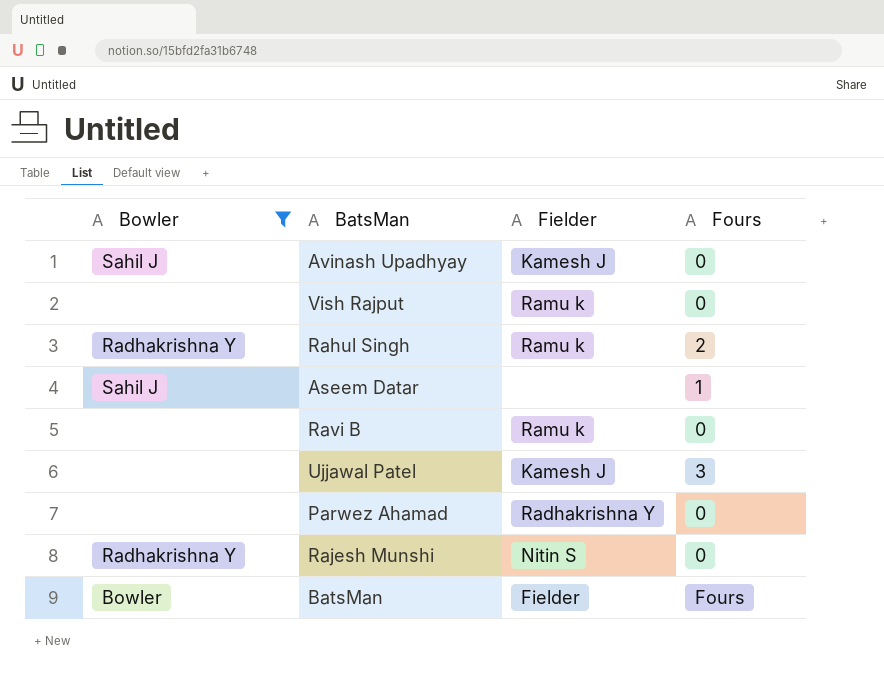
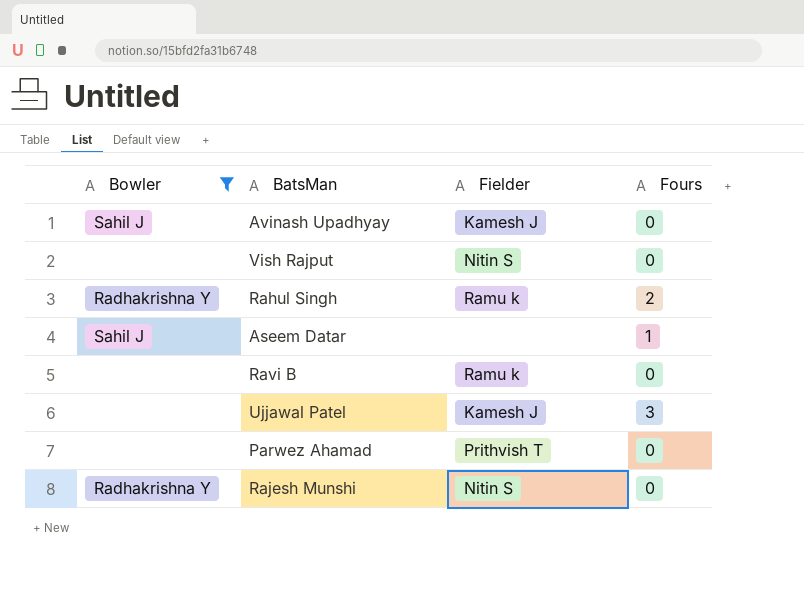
row BatsMan: Bowler | Fielder | Fours -> none
Vish Rajput | Fielder: Ramu k -> Nitin S
Parwez Ahamad | Fielder: Radhakrishna Y -> Prithvish T

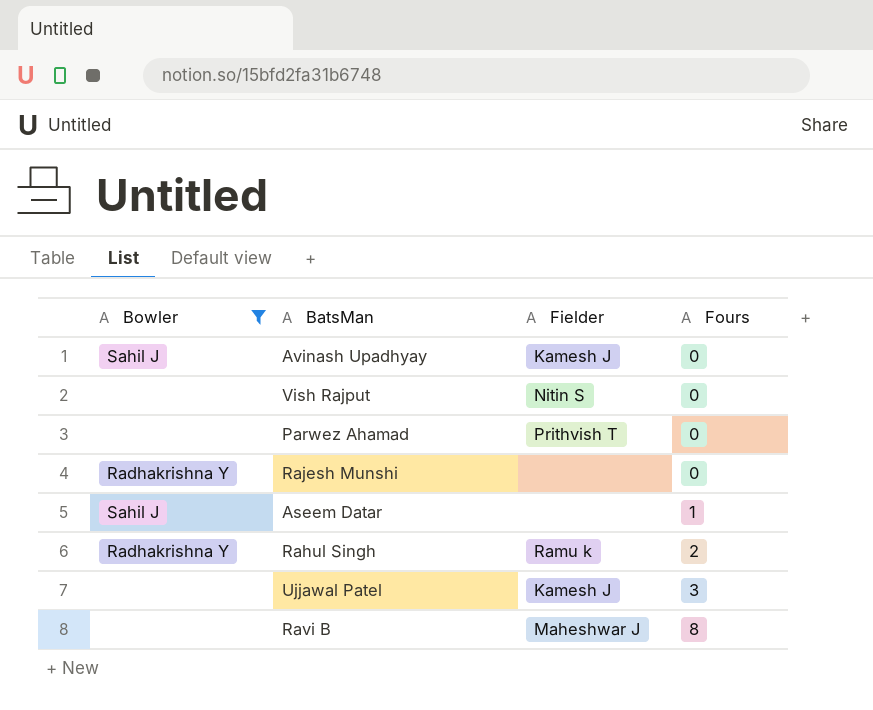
row order: none -> Fours ascending
Rajesh Munshi | Fielder: Nitin S -> none
Ravi B | Fielder: Ramu k -> Maheshwar J
Ravi B | Fours: 0 -> 8

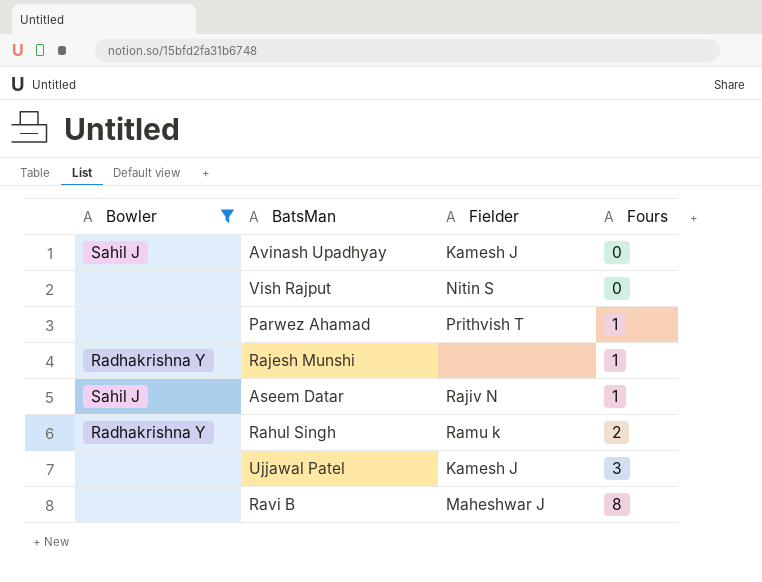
Parwez Ahamad | Fours: 0 -> 1
Rajesh Munshi | Fours: 0 -> 1
Aseem Datar | Fielder: none -> Rajiv N

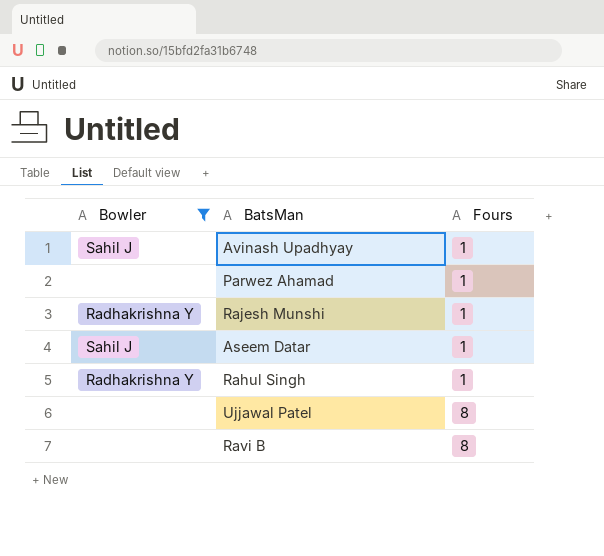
column Fielder | position: 3 -> none
row Vish Rajput: none | Nitin S | 0 -> none
Avinash Upadhyay | Fours: 0 -> 1
Rahul Singh | Fours: 2 -> 1
Ujjawal Patel | Fours: 3 -> 8

